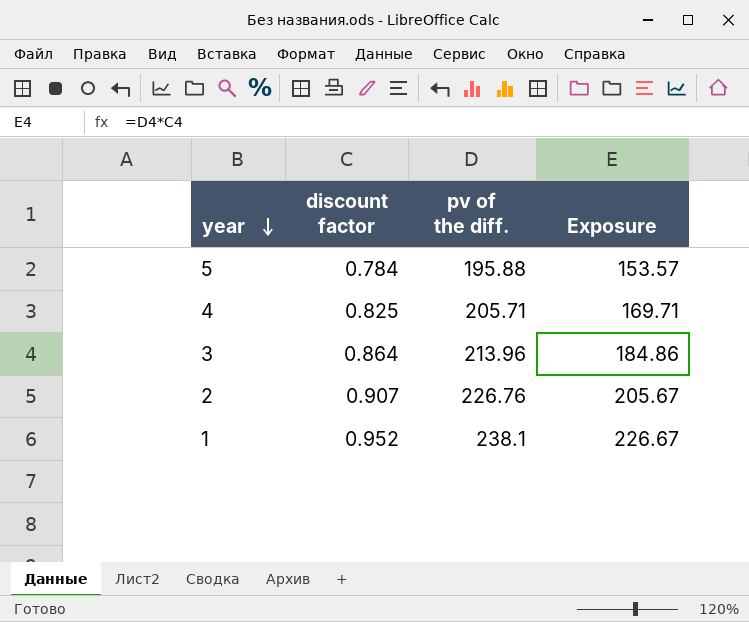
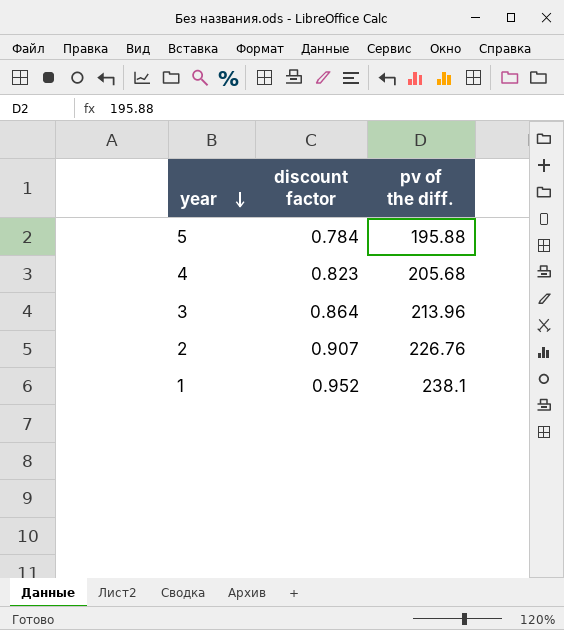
column Exposure | formula: [discount factor] * [pv of the diff.] -> none
4 | discount factor: 0.825 -> 0.823
4 | pv of the diff.: 205.71 -> 205.68

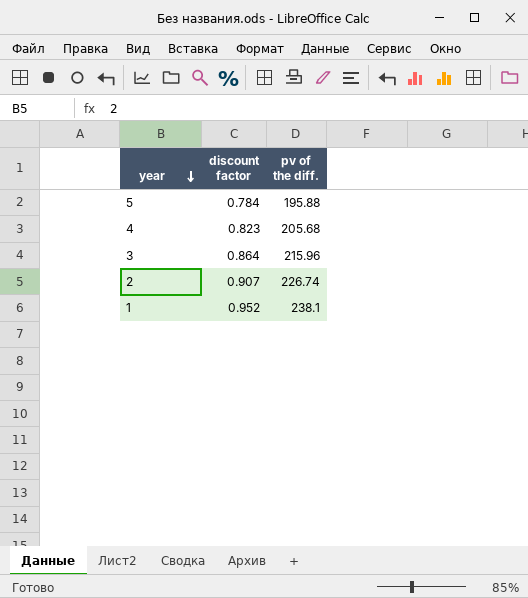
3 | pv of the diff.: 213.96 -> 215.96
2 | pv of the diff.: 226.76 -> 226.74

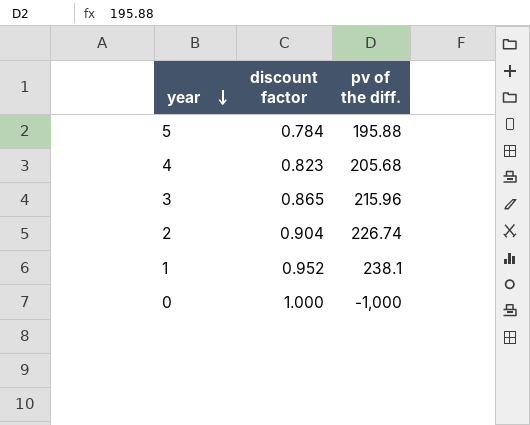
3 | discount factor: 0.864 -> 0.865
2 | discount factor: 0.907 -> 0.904
row 0: none -> 1.000 | -1,000

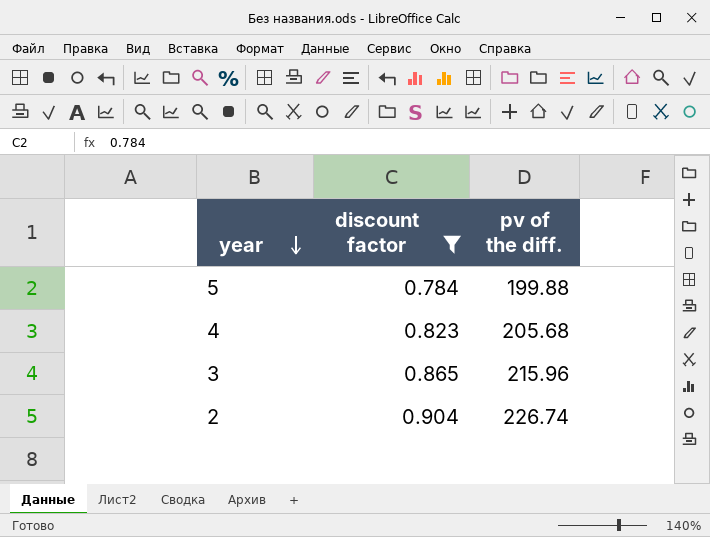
filter: none -> discount factor <= 0.904
5 | pv of the diff.: 195.88 -> 199.88

